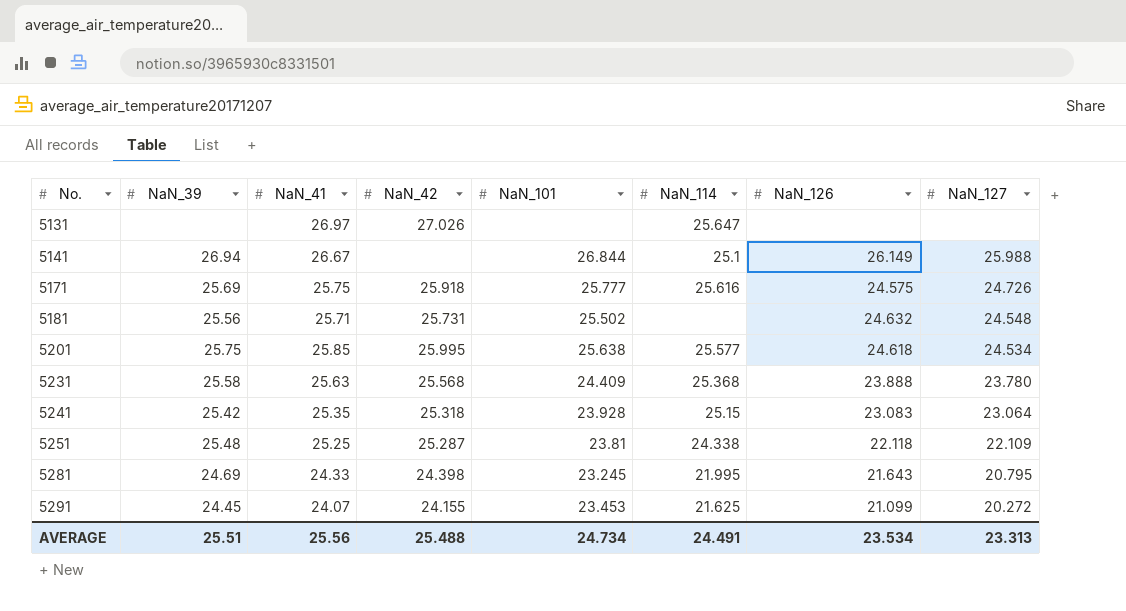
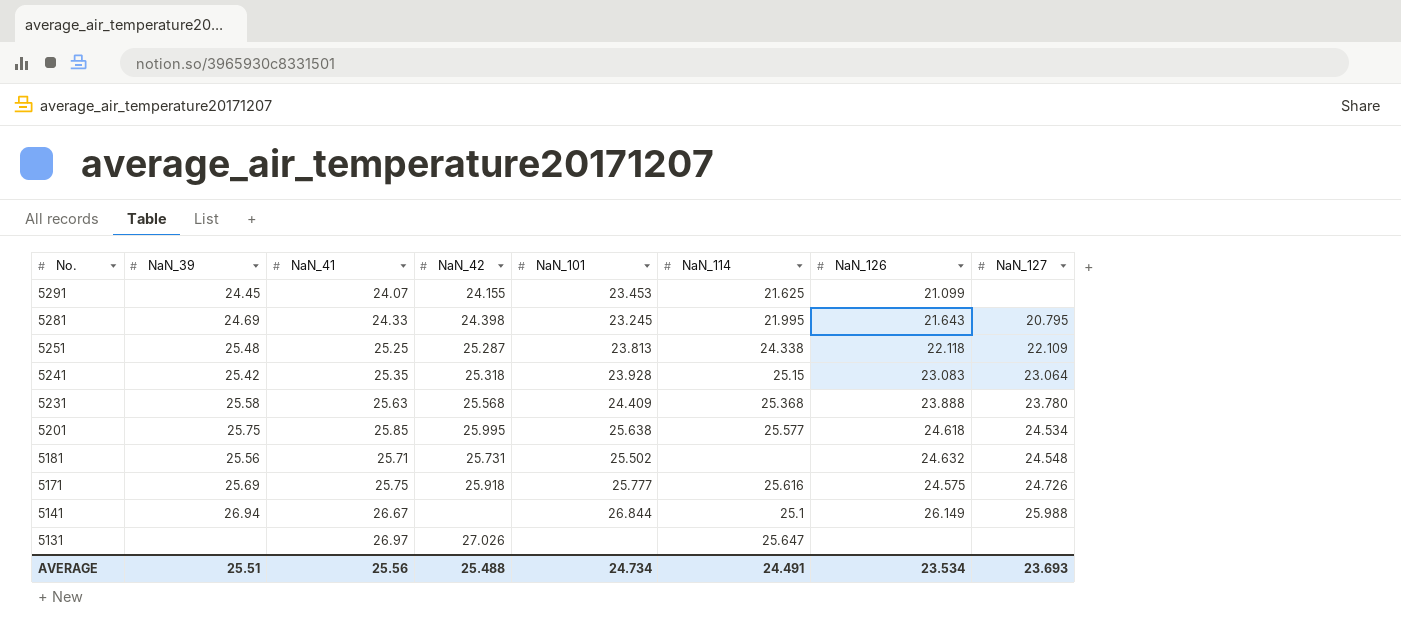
row order: No. ascending -> No. descending
5291 | NaN_127: 20.272 -> none
5251 | NaN_101: 23.81 -> 23.813
AVERAGE | NaN_127: 23.313 -> 23.693

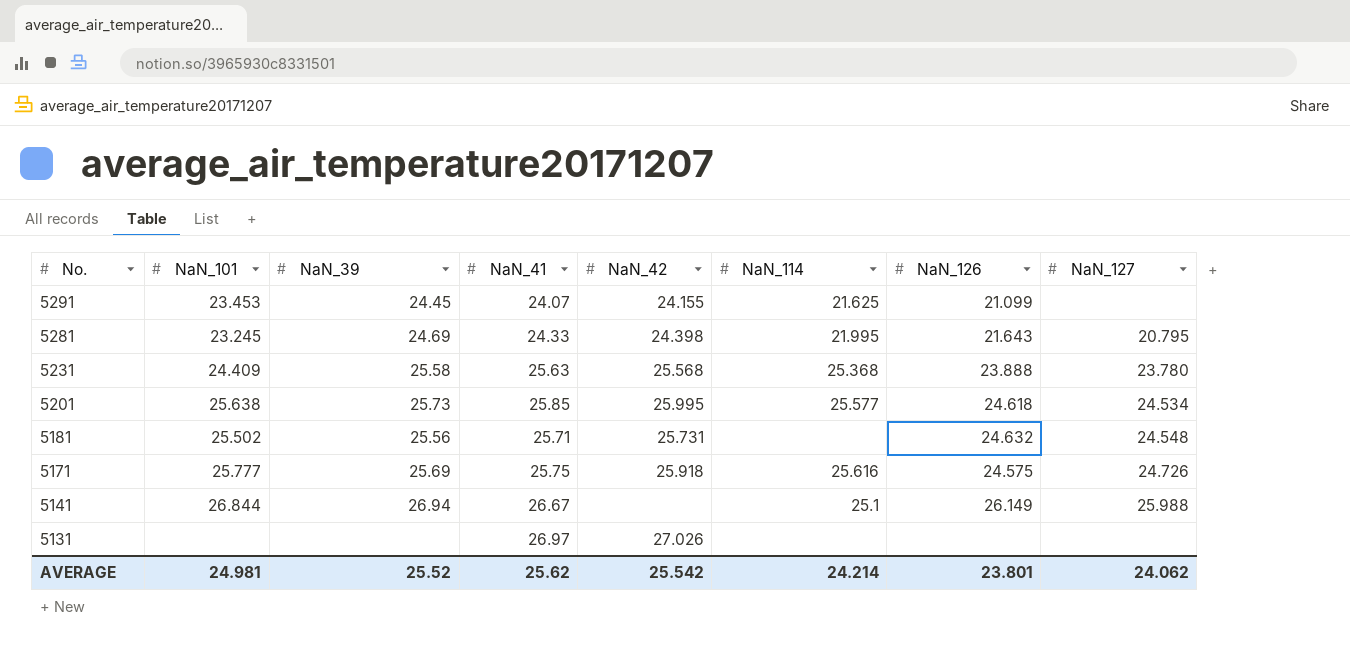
column NaN_101 | position: 5 -> 2
row 5251: 25.48 | 25.25 | 25.287 | 23.813 | 24.338 | 22.118 | 22.109 -> none
row 5241: 25.42 | 25.35 | 25.318 | 23.928 | 25.15 | 23.083 | 23.064 -> none
5201 | NaN_39: 25.75 -> 25.73
5131 | NaN_114: 25.647 -> none
AVERAGE | NaN_101: 24.734 -> 24.981
AVERAGE | NaN_39: 25.51 -> 25.52
AVERAGE | NaN_41: 25.56 -> 25.62
AVERAGE | NaN_42: 25.488 -> 25.542
AVERAGE | NaN_114: 24.491 -> 24.214
AVERAGE | NaN_126: 23.534 -> 23.801
AVERAGE | NaN_127: 23.693 -> 24.062

